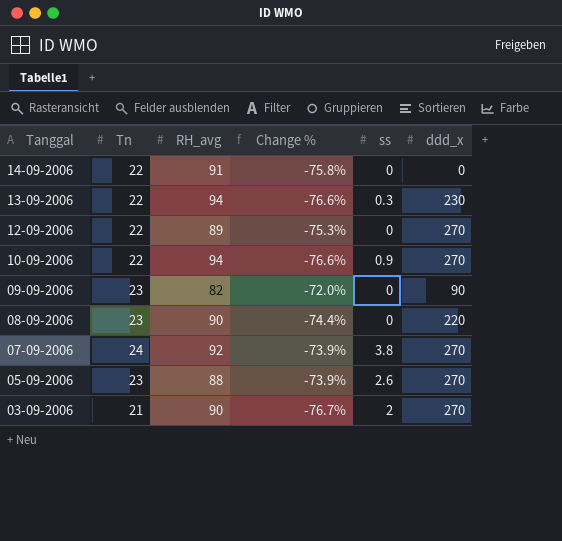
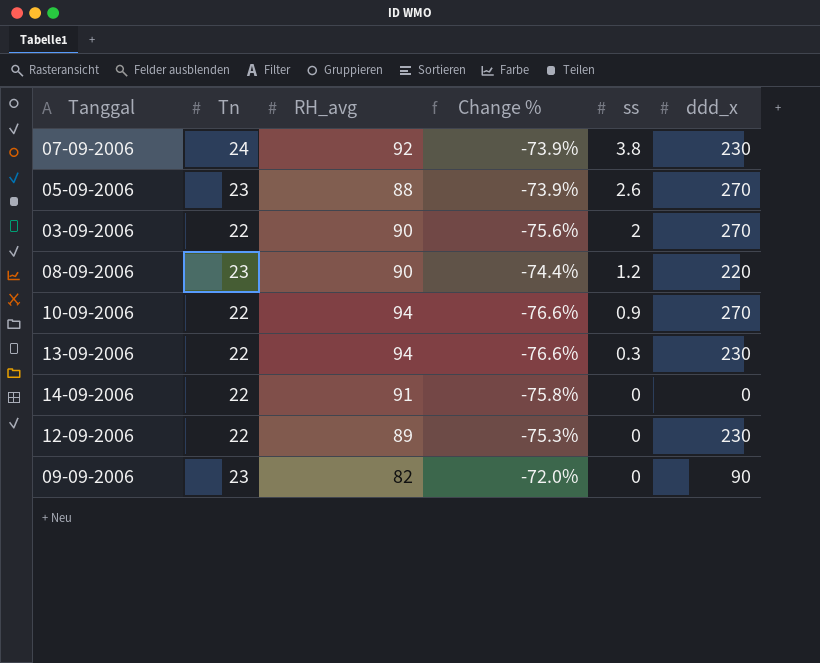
row order: Tanggal descending -> ss descending
07-09-2006 | ddd_x: 270 -> 230
03-09-2006 | Tn: 21 -> 22
03-09-2006 | Change %: -76.7% -> -75.6%
08-09-2006 | ss: 0 -> 1.2
12-09-2006 | ddd_x: 270 -> 230

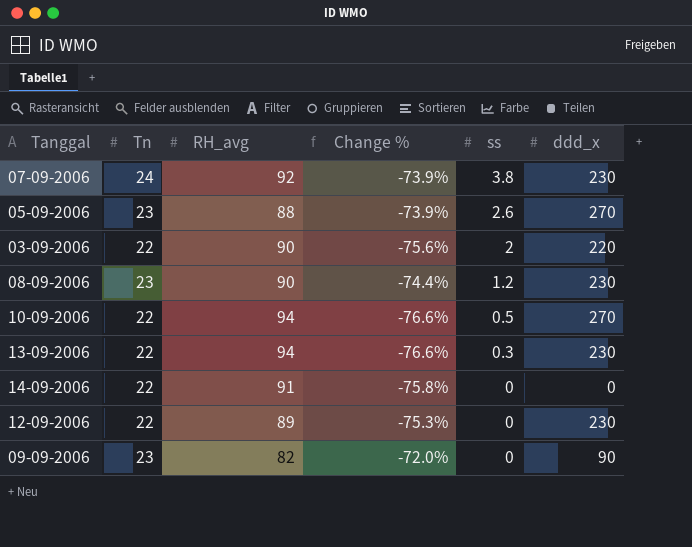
03-09-2006 | ddd_x: 270 -> 220
08-09-2006 | ddd_x: 220 -> 230
10-09-2006 | ss: 0.9 -> 0.5

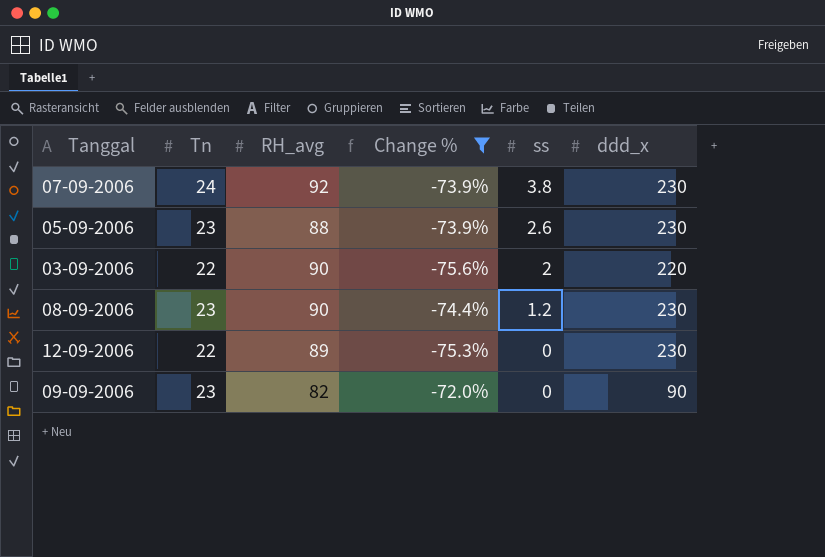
filter: none -> Change % >= -75.6%
05-09-2006 | ddd_x: 270 -> 230

